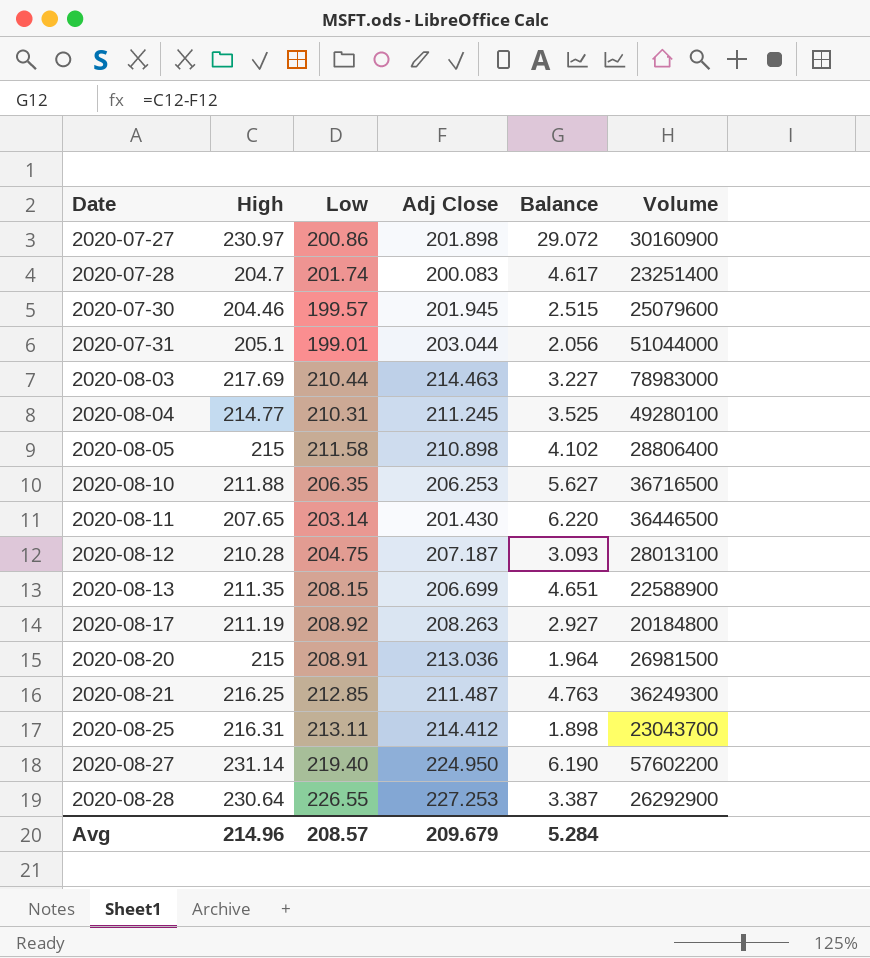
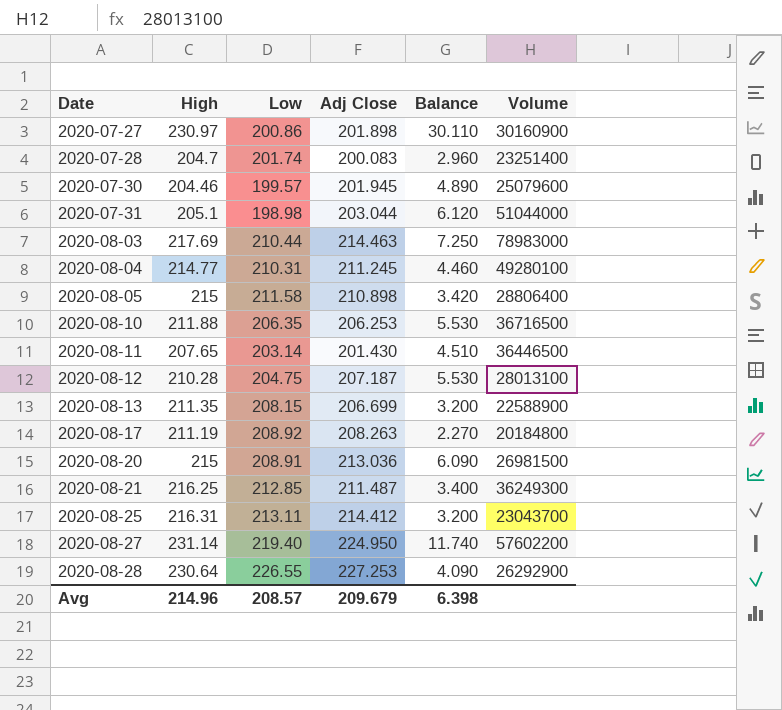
column Balance | formula: [High] - [Adj Close] -> [High] - [Low]
2020-07-31 | Low: 199.01 -> 198.98
Avg | Balance: 5.284 -> 6.398

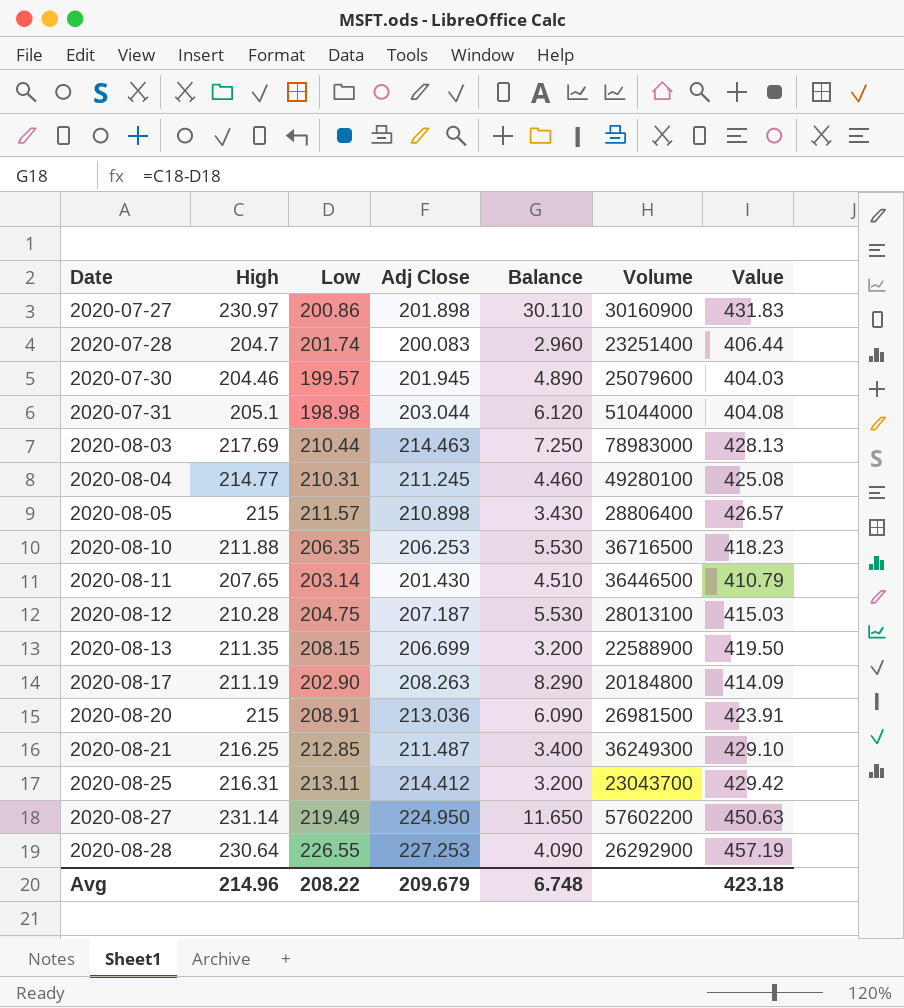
column Value | formula: none -> [High] + [Low]
2020-08-05 | Low: 211.58 -> 211.57
2020-08-05 | Balance: 3.420 -> 3.430
2020-08-17 | Low: 208.92 -> 202.90
2020-08-17 | Balance: 2.270 -> 8.290
2020-08-27 | Low: 219.40 -> 219.49
2020-08-27 | Balance: 11.740 -> 11.650
Avg | Low: 208.57 -> 208.22
Avg | Balance: 6.398 -> 6.748

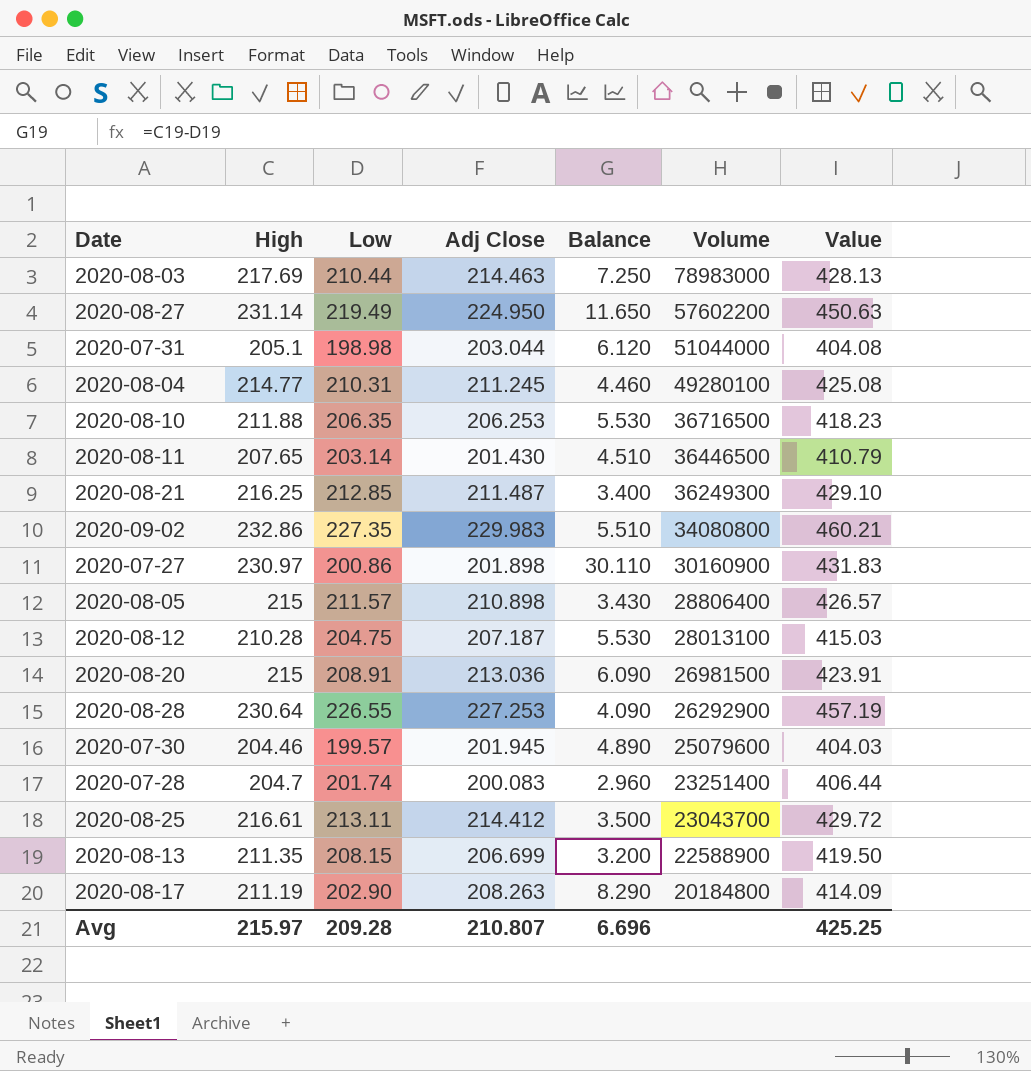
row order: Date ascending -> Volume descending
row 2020-09-02: none -> 232.86 | 227.35 | 229.983 | 5.510 | 34080800 | 460.21
2020-08-25 | High: 216.31 -> 216.61
2020-08-25 | Balance: 3.200 -> 3.500
2020-08-25 | Value: 429.42 -> 429.72
Avg | High: 214.96 -> 215.97
Avg | Low: 208.22 -> 209.28
Avg | Adj Close: 209.679 -> 210.807
Avg | Balance: 6.748 -> 6.696
Avg | Value: 423.18 -> 425.25

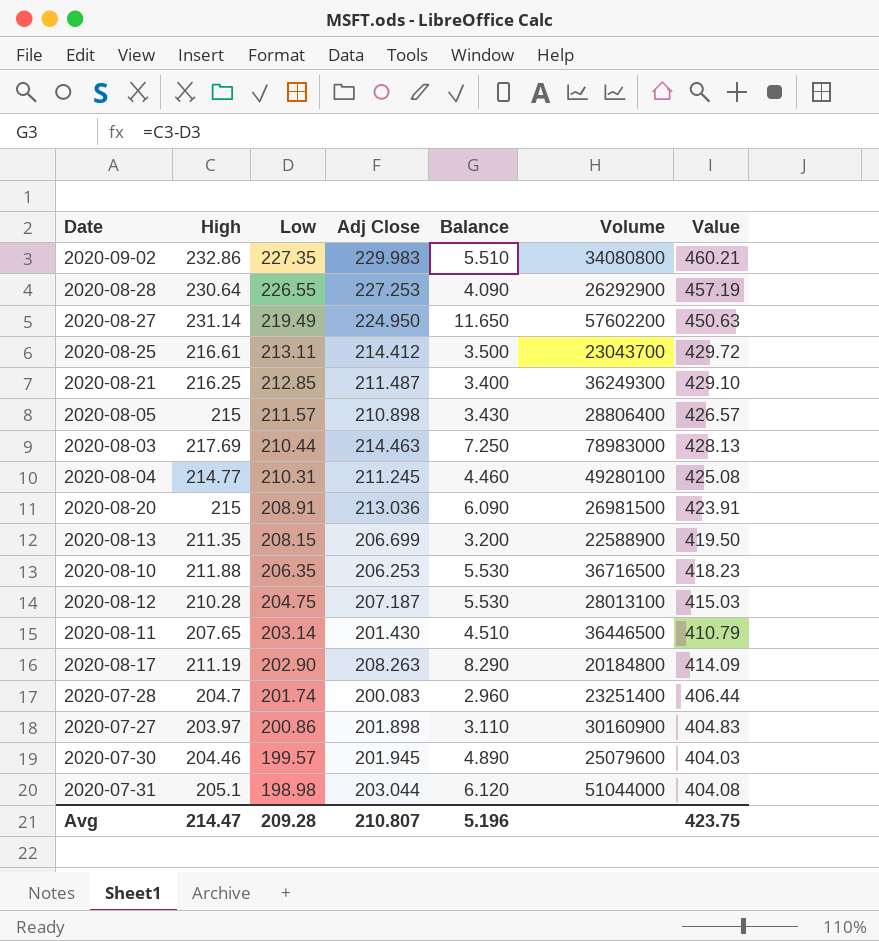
row order: Volume descending -> Low descending
2020-07-27 | High: 230.97 -> 203.97
2020-07-27 | Balance: 30.110 -> 3.110
2020-07-27 | Value: 431.83 -> 404.83
Avg | High: 215.97 -> 214.47
Avg | Balance: 6.696 -> 5.196
Avg | Value: 425.25 -> 423.75

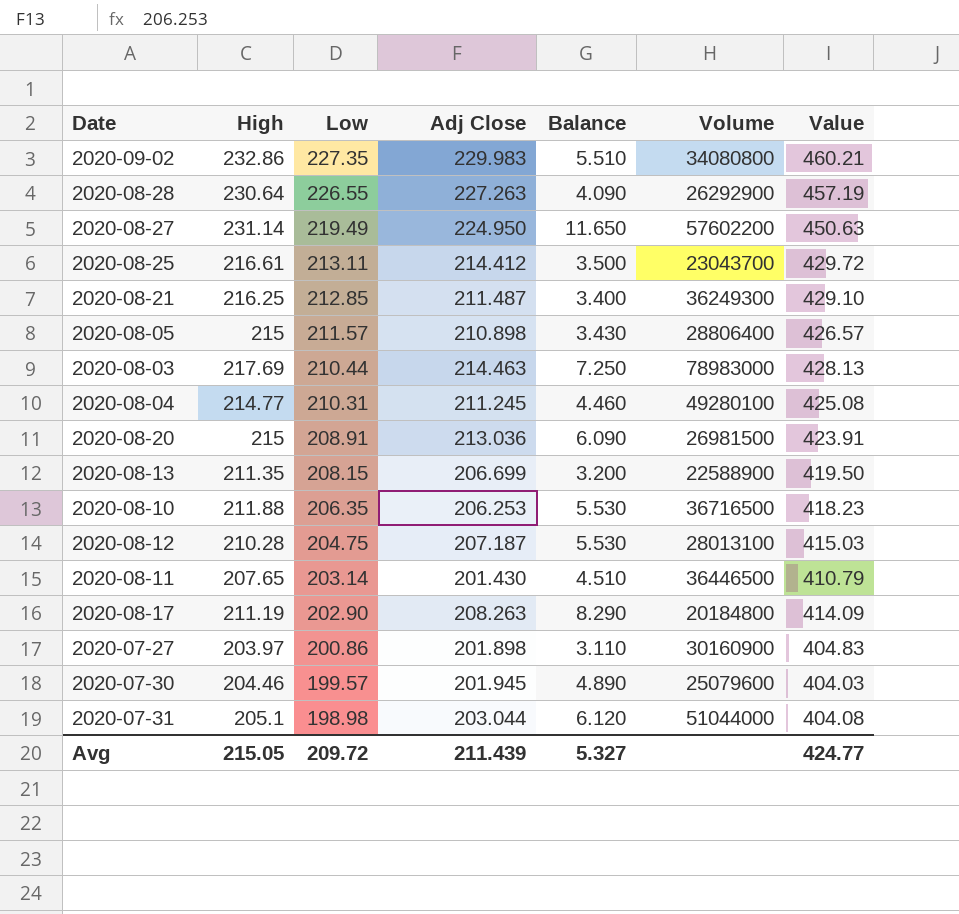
row 2020-07-28: 204.7 | 201.74 | 200.083 | 2.960 | 23251400 | 406.44 -> none
2020-08-28 | Adj Close: 227.253 -> 227.263
Avg | High: 214.47 -> 215.05
Avg | Low: 209.28 -> 209.72
Avg | Adj Close: 210.807 -> 211.439
Avg | Balance: 5.196 -> 5.327
Avg | Value: 423.75 -> 424.77

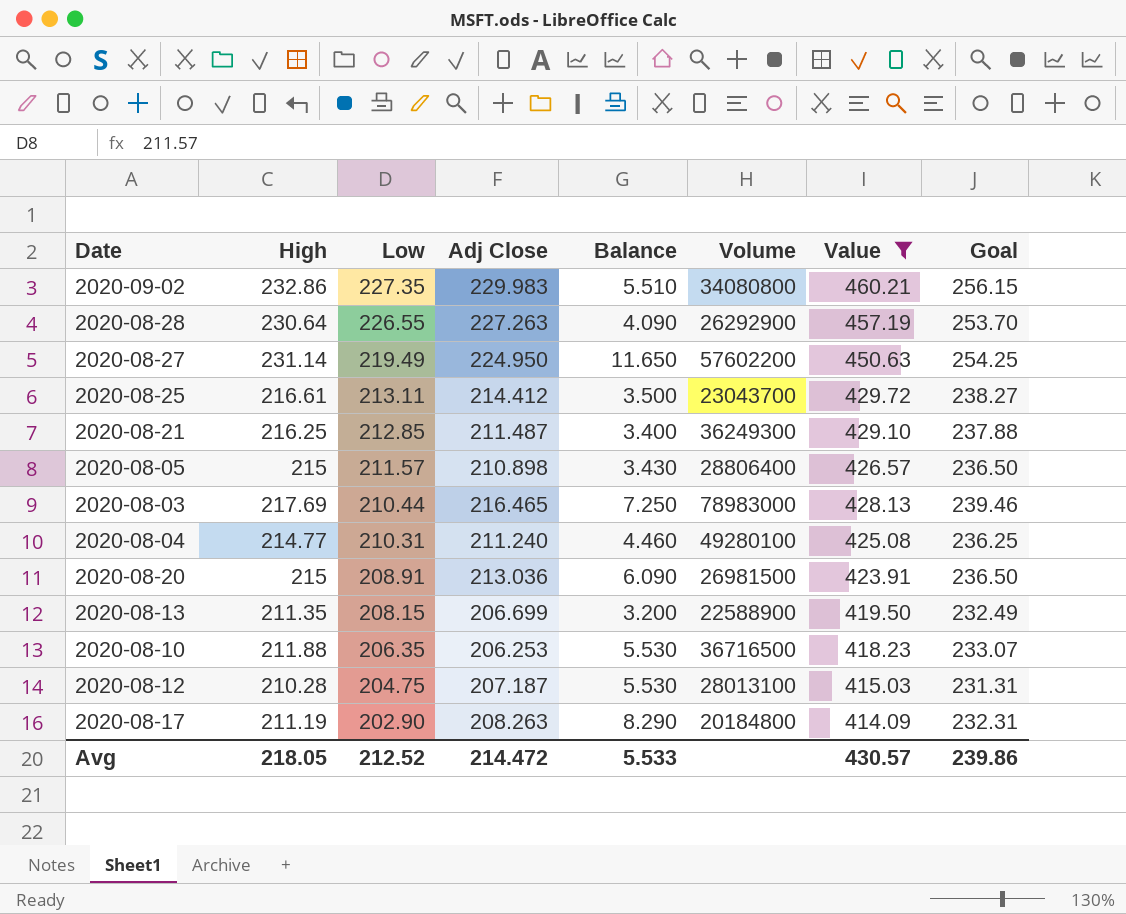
filter: none -> Value >= 414.09
column Goal | formula: none -> [High] * 1.1
2020-08-03 | Adj Close: 214.463 -> 216.465
2020-08-04 | Adj Close: 211.245 -> 211.240
Avg | High: 215.05 -> 218.05
Avg | Low: 209.72 -> 212.52
Avg | Adj Close: 211.439 -> 214.472
Avg | Balance: 5.327 -> 5.533
Avg | Value: 424.77 -> 430.57

